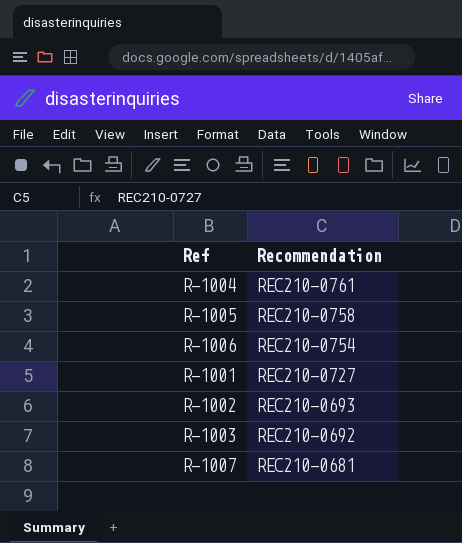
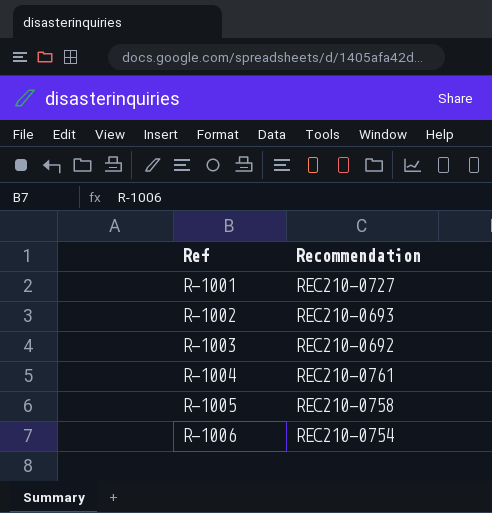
row order: Recommendation descending -> Ref ascending
row R-1007: REC210-0681 -> none

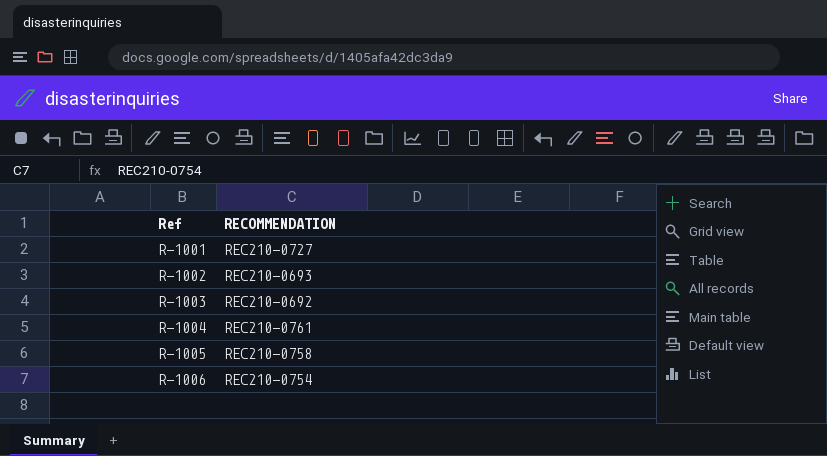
column name: Recommendation -> RECOMMENDATION

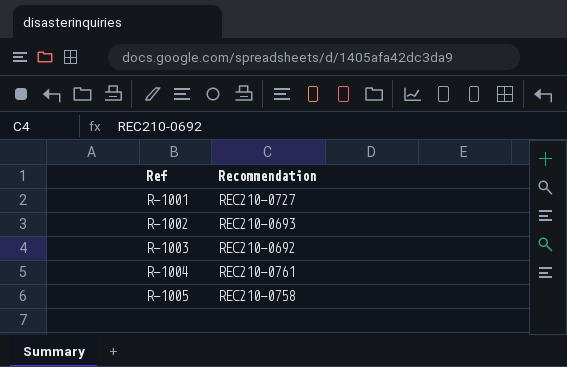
column name: RECOMMENDATION -> Recommendation
row R-1006: REC210-0754 -> none

